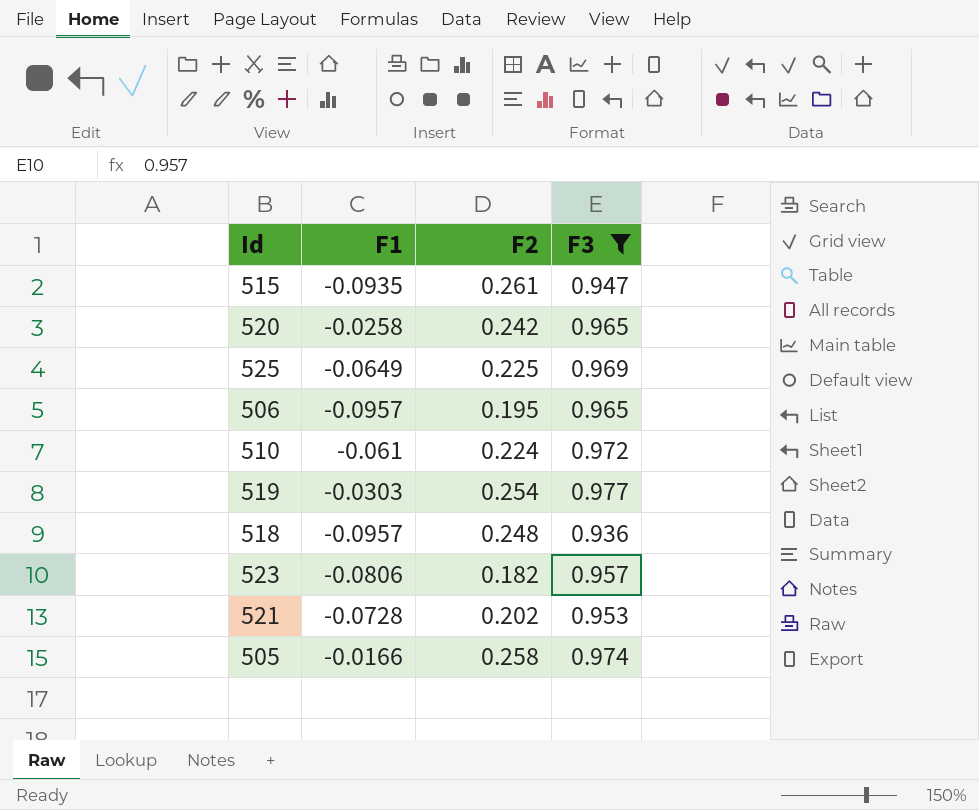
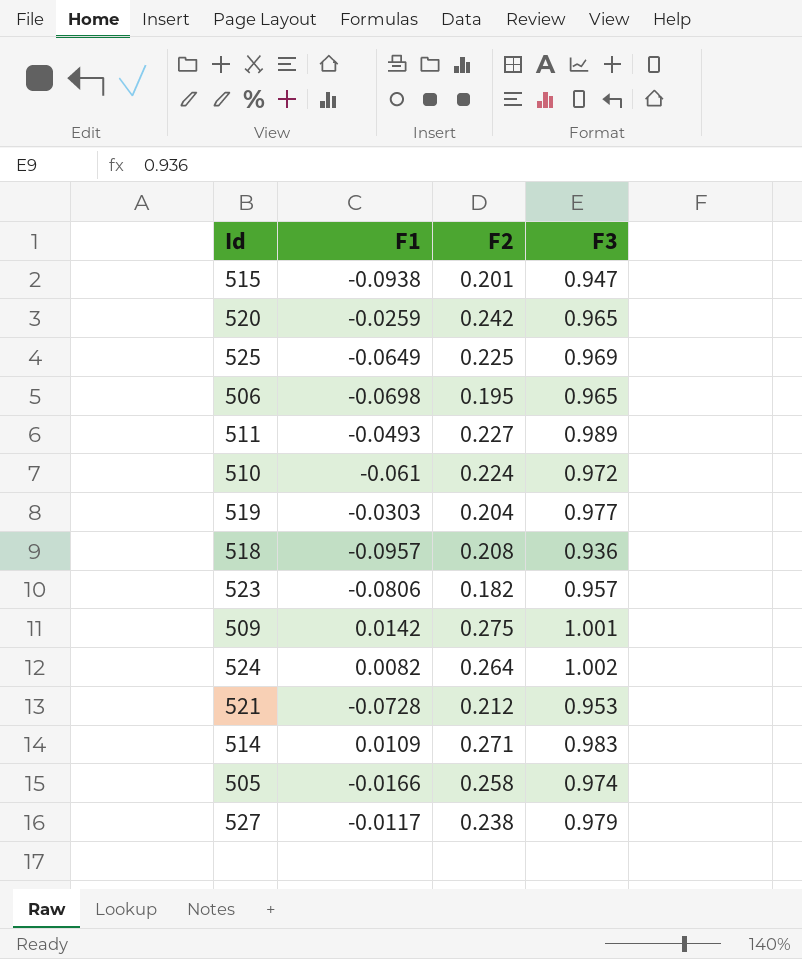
filter: F3 <= 0.977 -> none
515 | F1: -0.0935 -> -0.0938
515 | F2: 0.261 -> 0.201
520 | F1: -0.0258 -> -0.0259
506 | F1: -0.0957 -> -0.0698
519 | F2: 0.254 -> 0.204
518 | F2: 0.248 -> 0.208
521 | F2: 0.202 -> 0.212

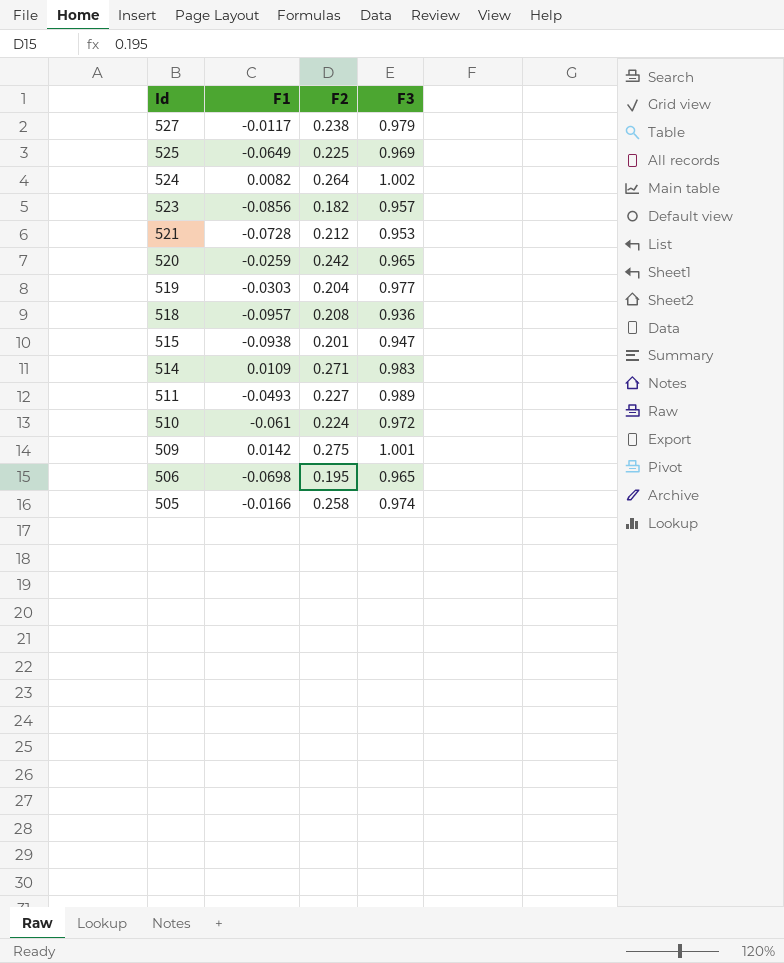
row order: none -> Id descending
523 | F1: -0.0806 -> -0.0856

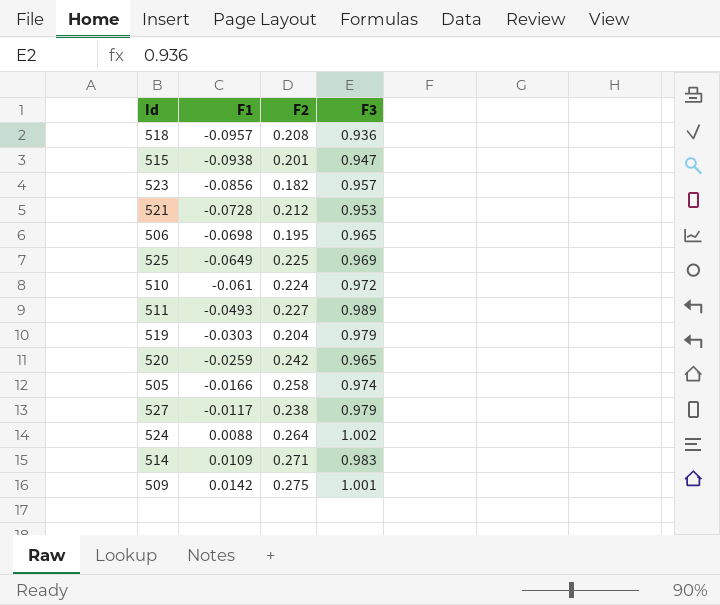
row order: Id descending -> F1 ascending
519 | F3: 0.977 -> 0.979
524 | F1: 0.0082 -> 0.0088

